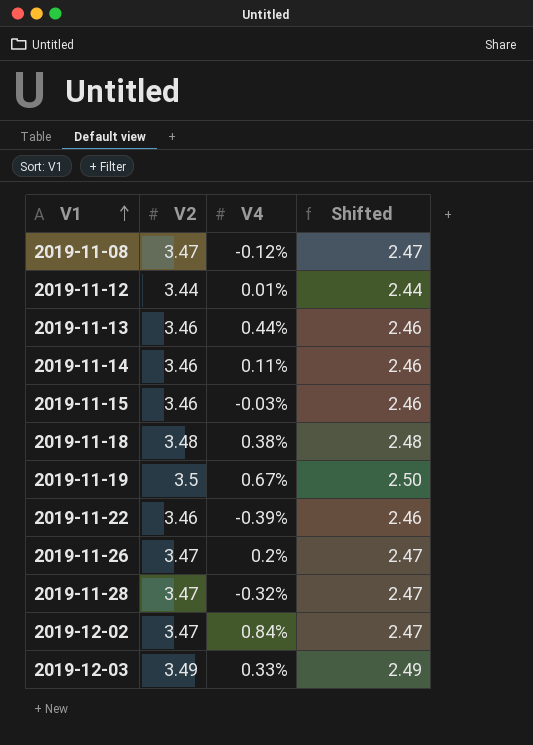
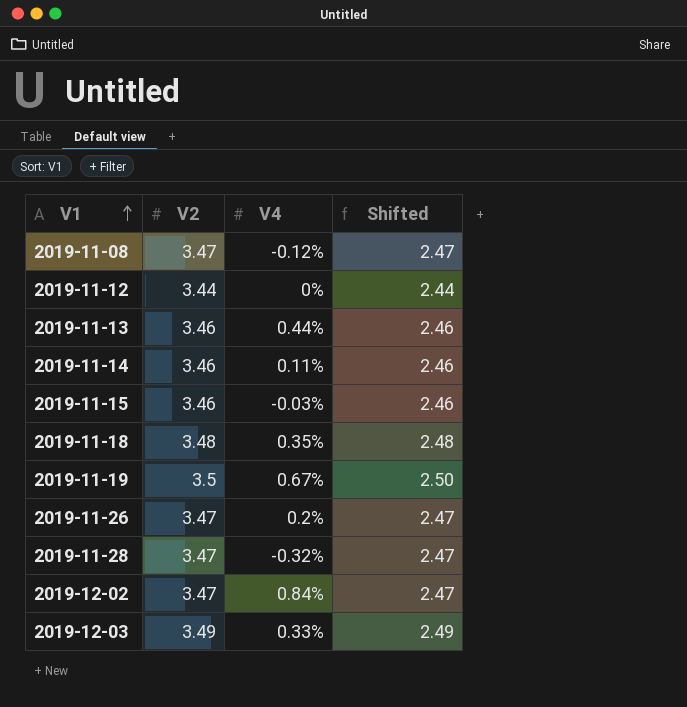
row 2019-11-22: 3.46 | -0.39% | 2.46 -> none
2019-11-12 | V4: 0.01% -> 0%
2019-11-18 | V4: 0.38% -> 0.35%

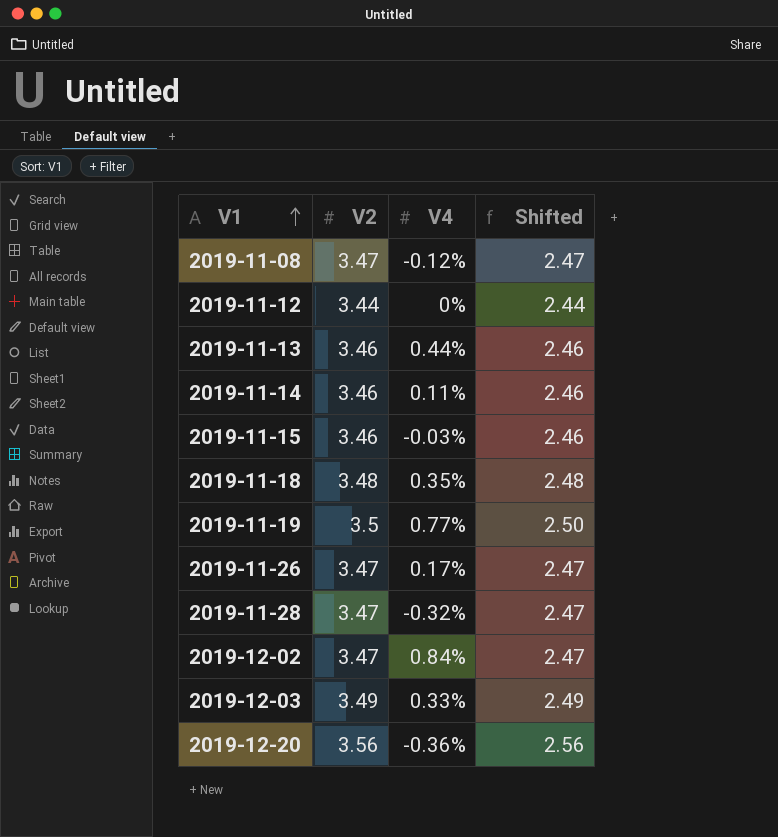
2019-11-19 | V4: 0.67% -> 0.77%
2019-11-26 | V4: 0.2% -> 0.17%
row 2019-12-20: none -> 3.56 | -0.36% | 2.56

